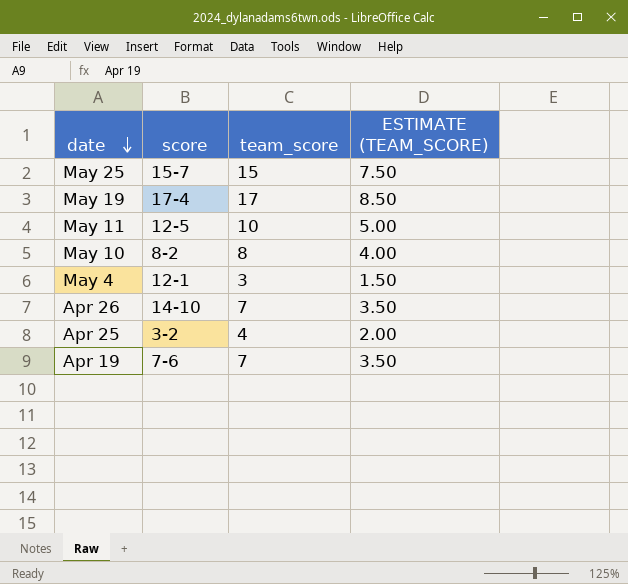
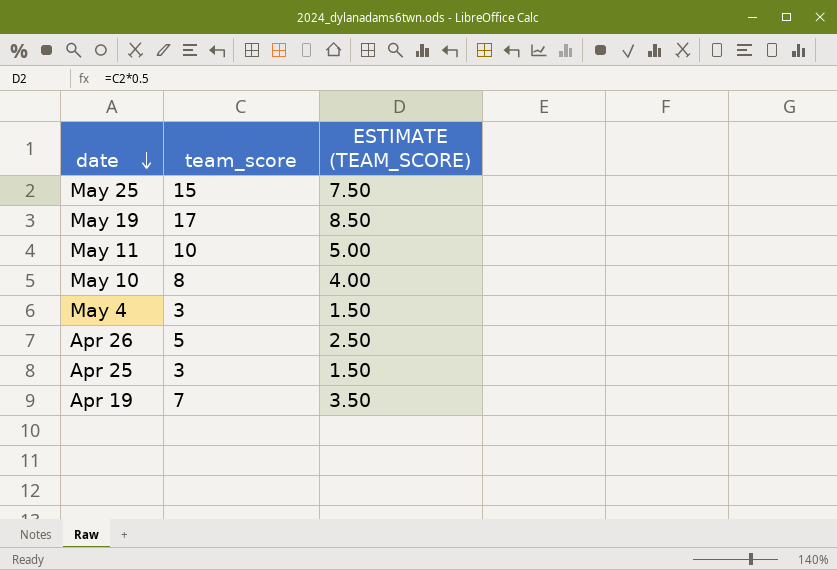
column score | position: 2 -> none
Apr 26 | team_score: 7 -> 5
Apr 26 | ESTIMATE (TEAM_SCORE): 3.50 -> 2.50
Apr 25 | team_score: 4 -> 3
Apr 25 | ESTIMATE (TEAM_SCORE): 2.00 -> 1.50

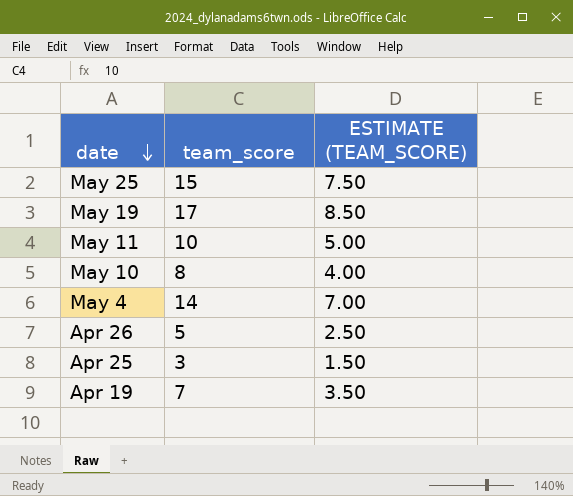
May 4 | team_score: 3 -> 14
May 4 | ESTIMATE (TEAM_SCORE): 1.50 -> 7.00

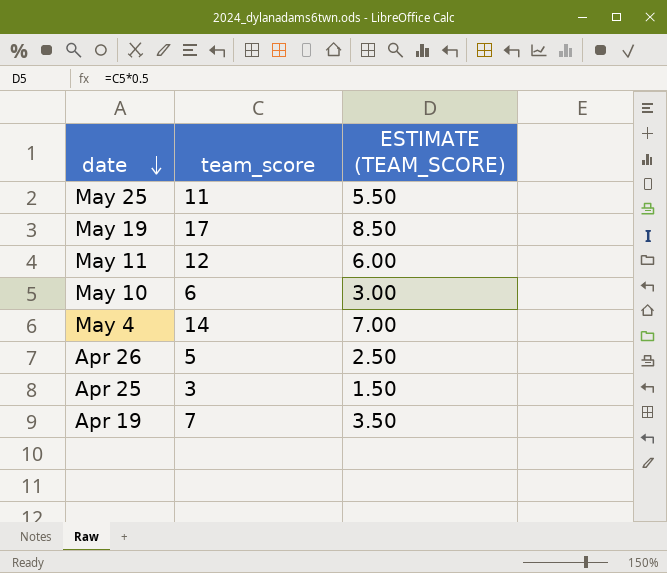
May 25 | team_score: 15 -> 11
May 25 | ESTIMATE (TEAM_SCORE): 7.50 -> 5.50
May 11 | team_score: 10 -> 12
May 11 | ESTIMATE (TEAM_SCORE): 5.00 -> 6.00
May 10 | team_score: 8 -> 6
May 10 | ESTIMATE (TEAM_SCORE): 4.00 -> 3.00

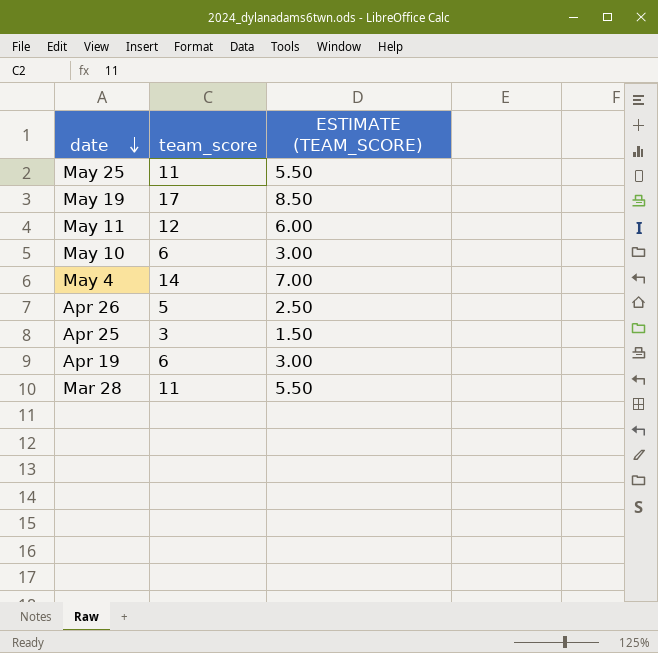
Apr 19 | team_score: 7 -> 6
Apr 19 | ESTIMATE (TEAM_SCORE): 3.50 -> 3.00
row Mar 28: none -> 11 | 5.50

